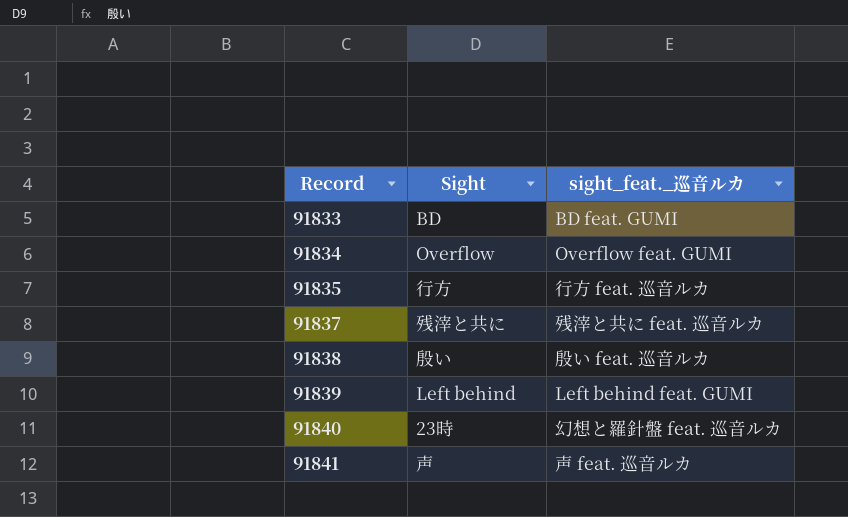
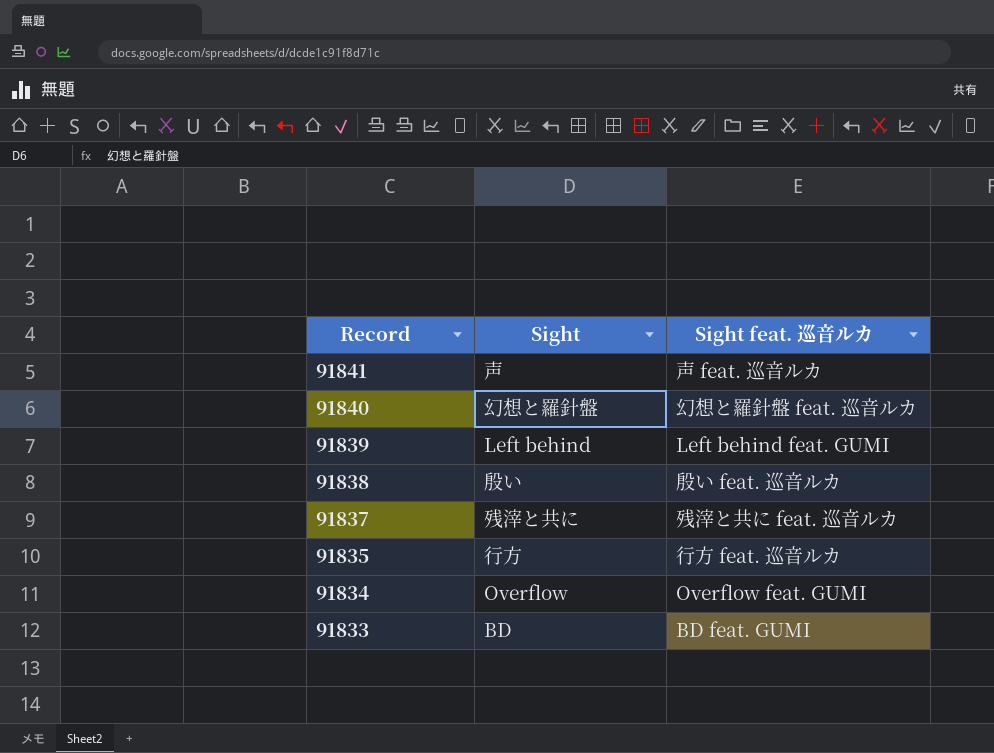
row order: Record ascending -> Record descending
column name: sight_feat._巡音ルカ -> Sight feat. 巡音ルカ
91840 | Sight: 23時 -> 幻想と羅針盤

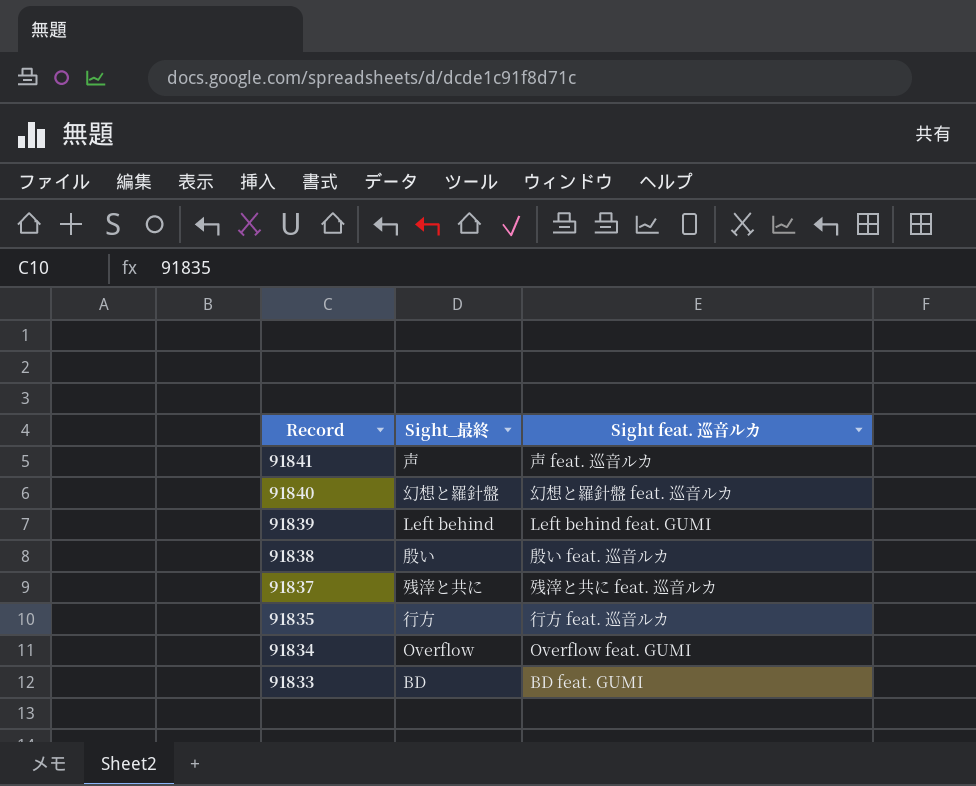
column name: Sight -> Sight_最終

